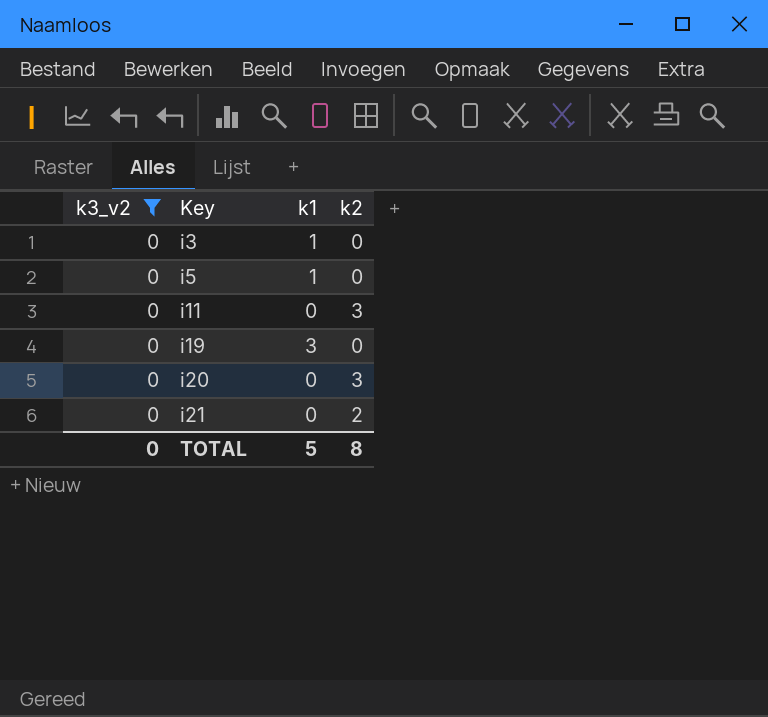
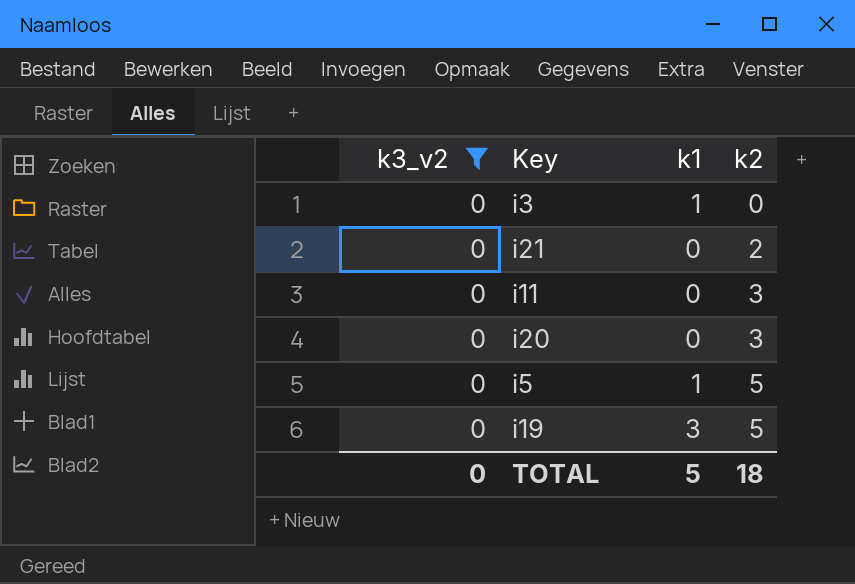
row order: Key ascending -> k2 ascending
i5 | k2: 0 -> 5
i19 | k2: 0 -> 5
TOTAL | k2: 8 -> 18

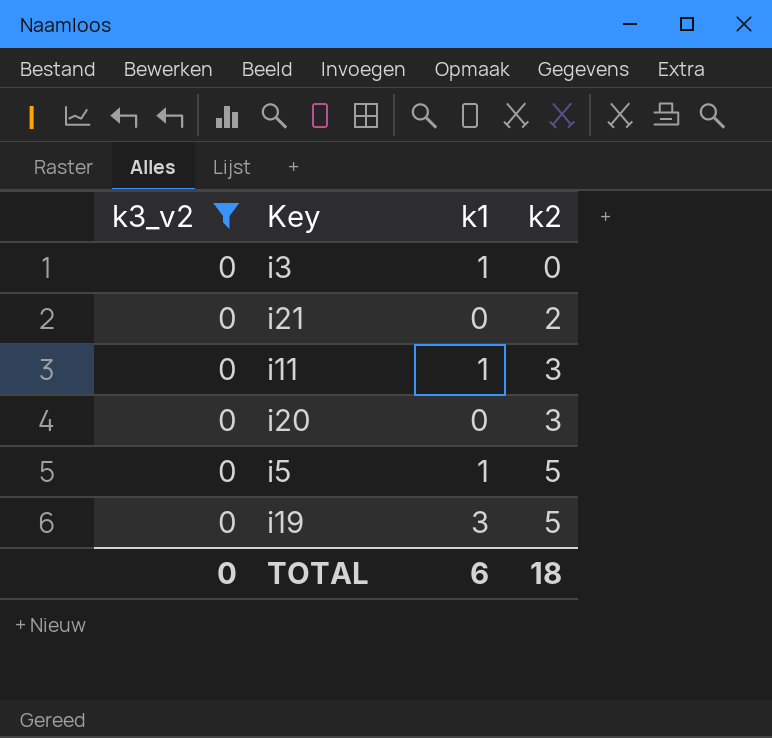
i11 | k1: 0 -> 1
TOTAL | k1: 5 -> 6

